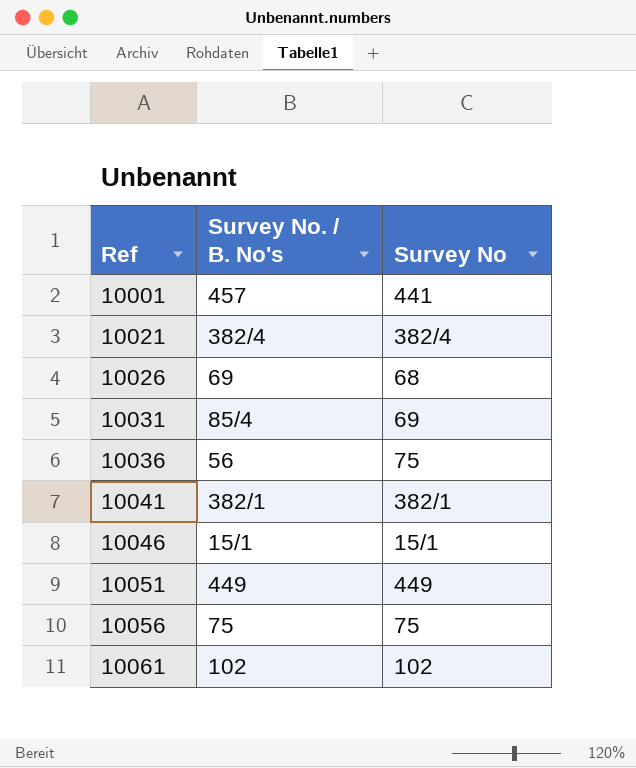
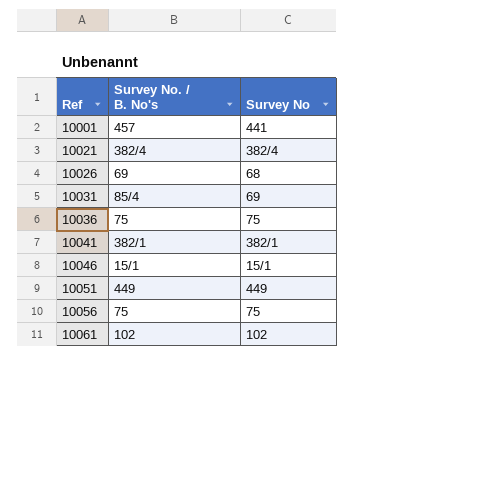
10036 | Survey No. / B. No's: 56 -> 75

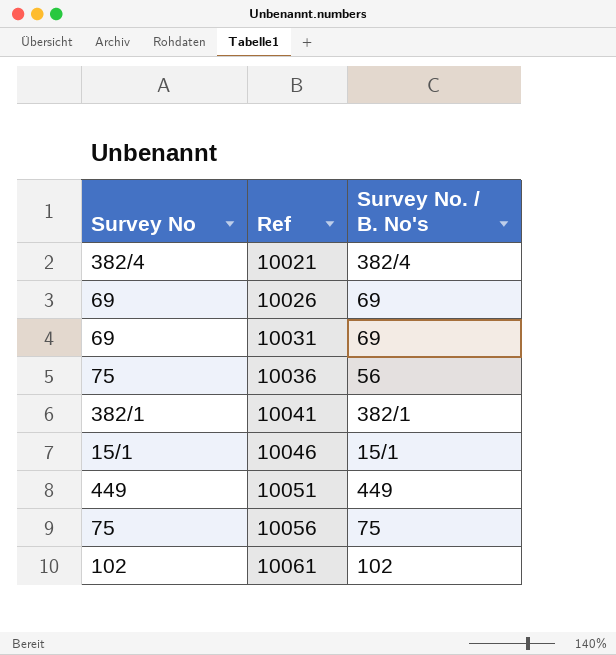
column Survey No | position: 3 -> 1
row 10001: 457 | 441 -> none
10026 | Survey No: 68 -> 69
10031 | Survey No. / B. No's: 85/4 -> 69
10036 | Survey No. / B. No's: 75 -> 56

